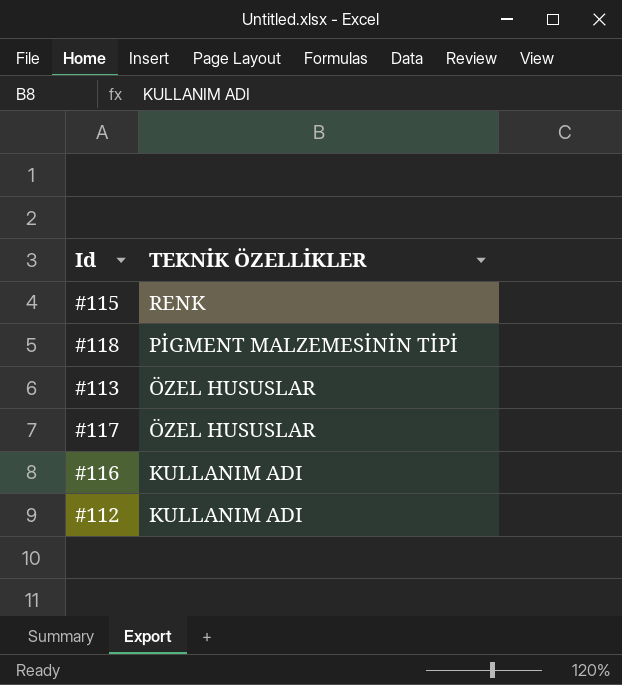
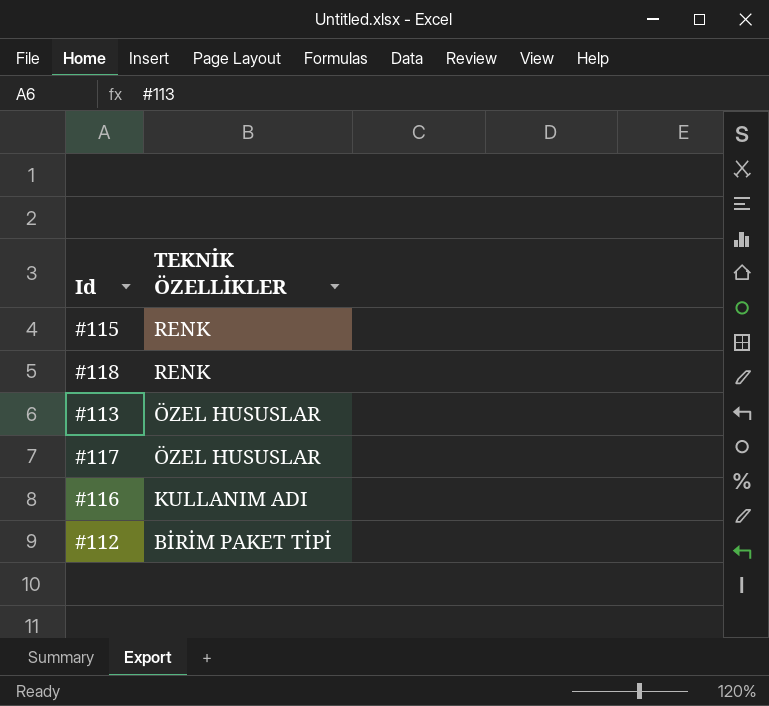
#118 | TEKNİK ÖZELLİKLER: PİGMENT MALZEMESİNİN TİPİ -> RENK
#112 | TEKNİK ÖZELLİKLER: KULLANIM ADI -> BİRİM PAKET TİPİ

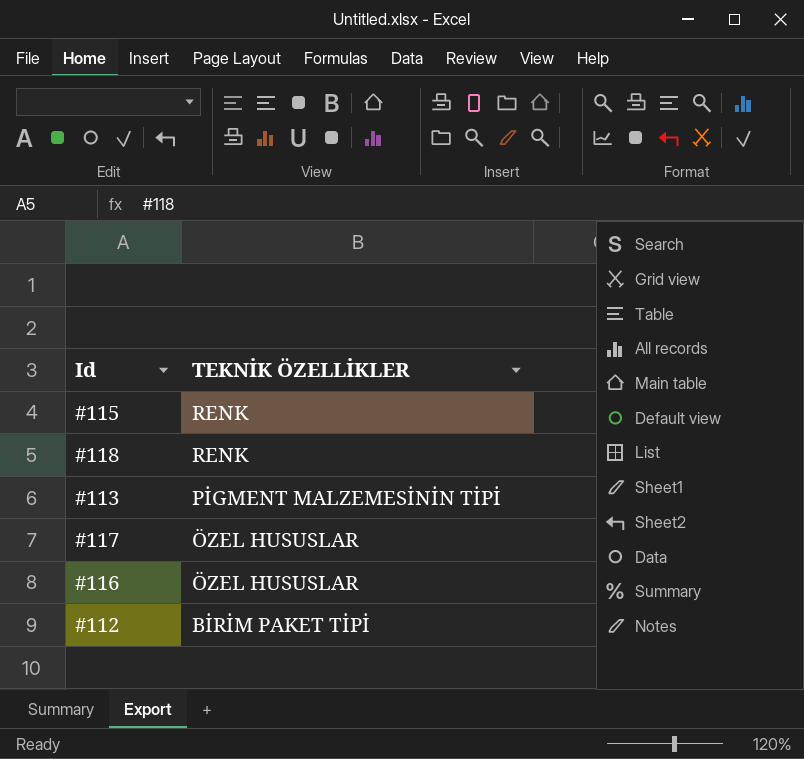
#113 | TEKNİK ÖZELLİKLER: ÖZEL HUSUSLAR -> PİGMENT MALZEMESİNİN TİPİ
#116 | TEKNİK ÖZELLİKLER: KULLANIM ADI -> ÖZEL HUSUSLAR

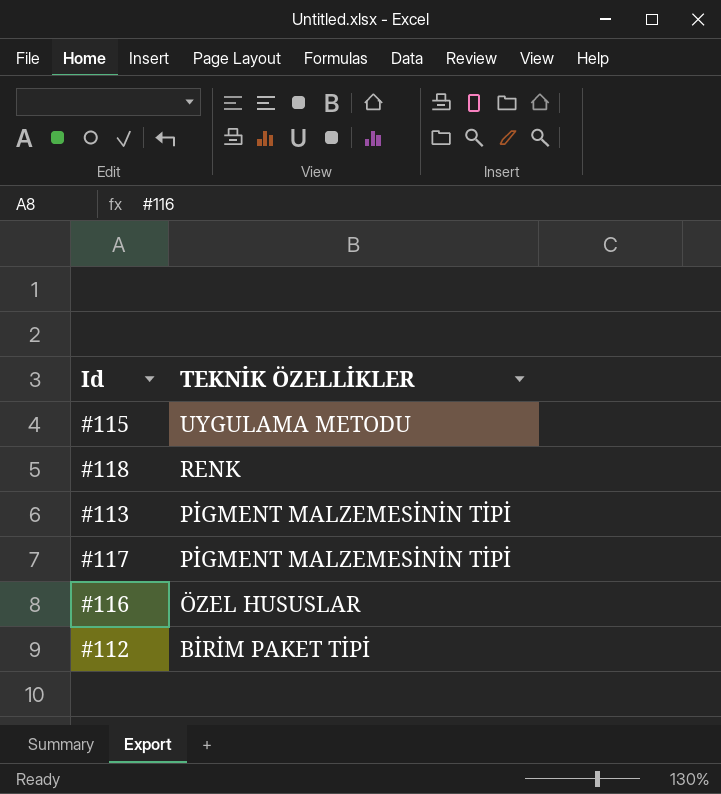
#115 | TEKNİK ÖZELLİKLER: RENK -> UYGULAMA METODU
#117 | TEKNİK ÖZELLİKLER: ÖZEL HUSUSLAR -> PİGMENT MALZEMESİNİN TİPİ

